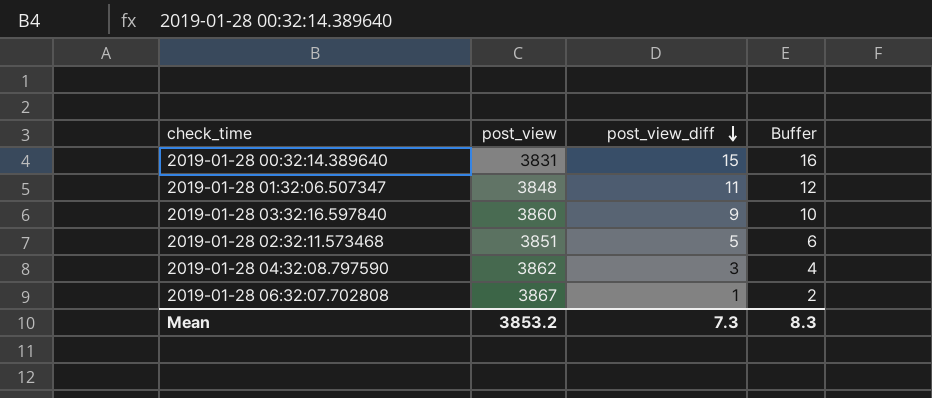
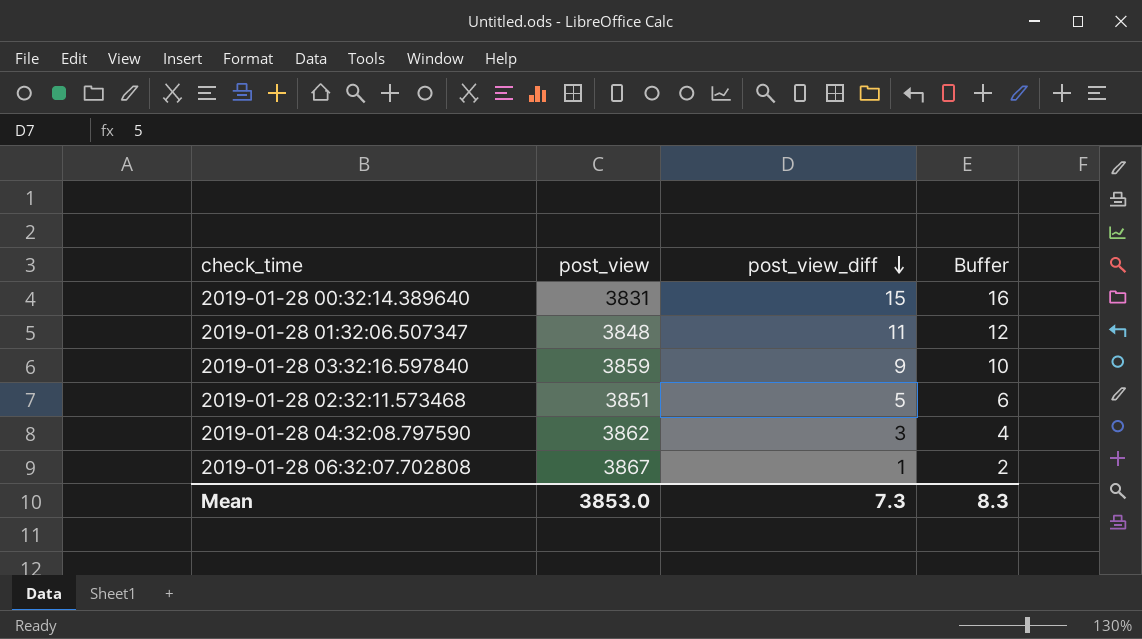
2019-01-28 03:32:16.597840 | post_view: 3860 -> 3859
Mean | post_view: 3853.2 -> 3853.0

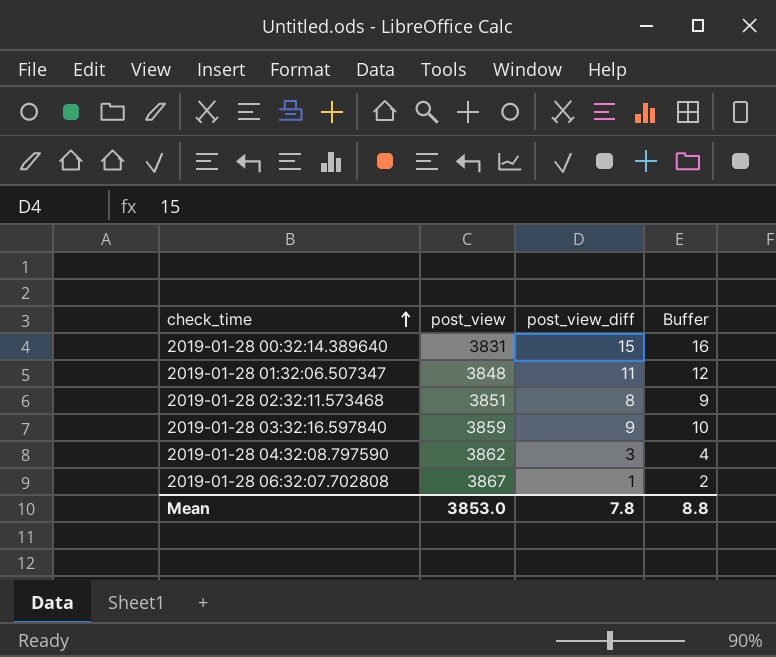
row order: post_view_diff descending -> check_time ascending
2019-01-28 02:32:11.573468 | post_view_diff: 5 -> 8
2019-01-28 02:32:11.573468 | Buffer: 6 -> 9
Mean | post_view_diff: 7.3 -> 7.8
Mean | Buffer: 8.3 -> 8.8

